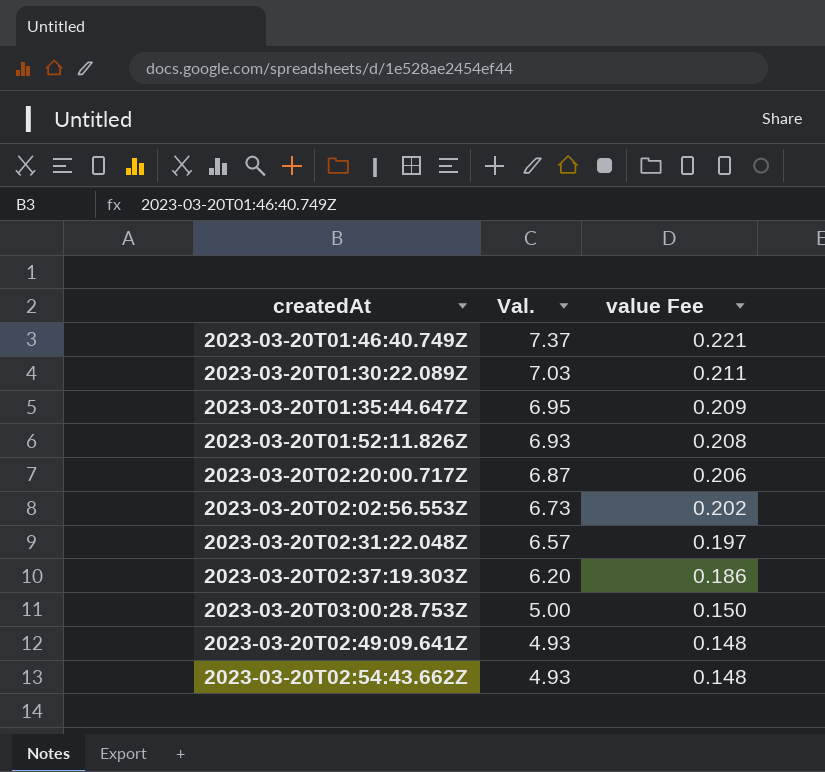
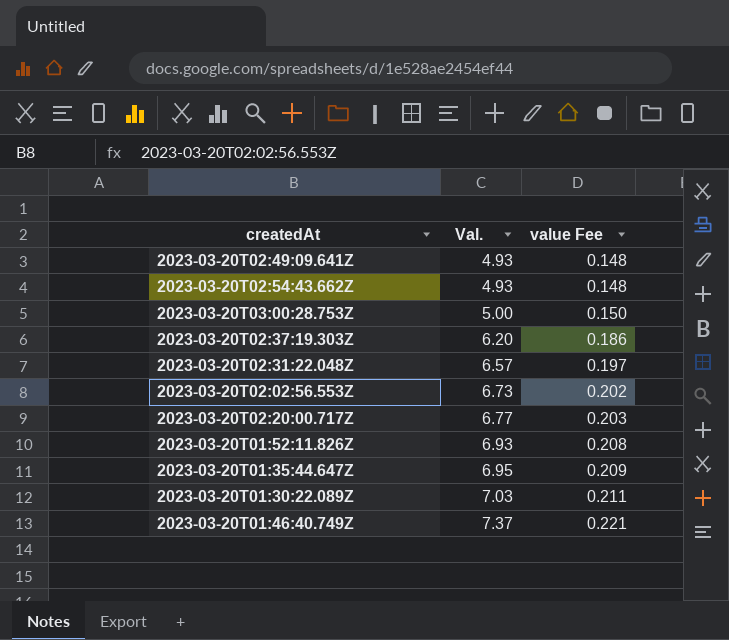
row order: Val. descending -> Val. ascending
2023-03-20T02:20:00.717Z | Val.: 6.87 -> 6.77
2023-03-20T02:20:00.717Z | value Fee: 0.206 -> 0.203

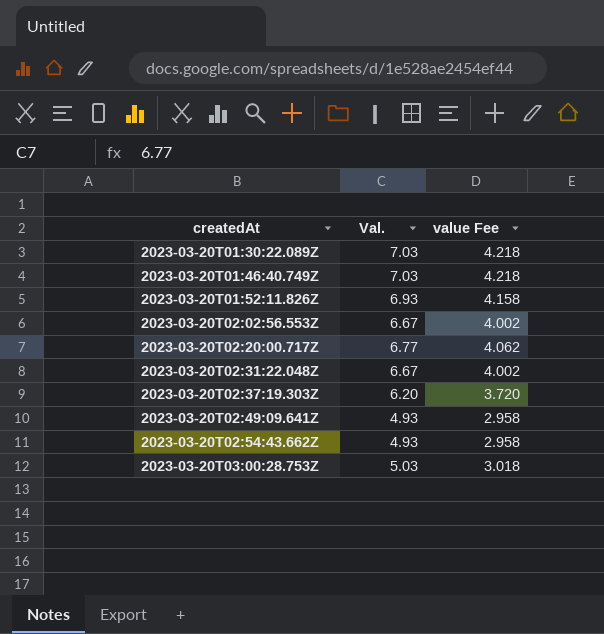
row order: Val. ascending -> createdAt ascending
column value Fee | formula: [Val.] * 0.03 -> [Val.] * 0.6
row 2023-03-20T01:35:44.647Z: 6.95 | 0.209 -> none
2023-03-20T01:46:40.749Z | Val.: 7.37 -> 7.03
2023-03-20T02:02:56.553Z | Val.: 6.73 -> 6.67
2023-03-20T02:31:22.048Z | Val.: 6.57 -> 6.67
2023-03-20T03:00:28.753Z | Val.: 5.00 -> 5.03

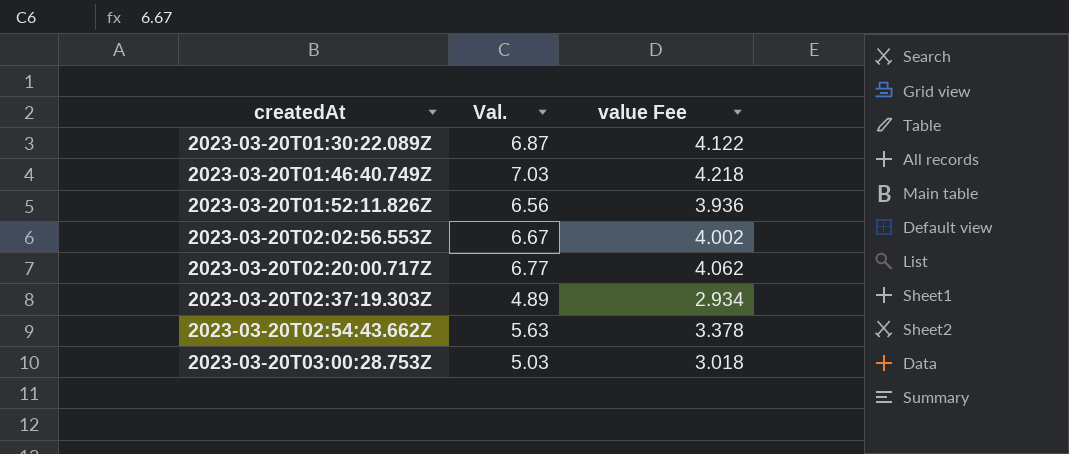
row 2023-03-20T02:31:22.048Z: 6.67 | 4.002 -> none
row 2023-03-20T02:49:09.641Z: 4.93 | 2.958 -> none
2023-03-20T01:30:22.089Z | Val.: 7.03 -> 6.87
2023-03-20T01:30:22.089Z | value Fee: 4.218 -> 4.122
2023-03-20T01:52:11.826Z | Val.: 6.93 -> 6.56
2023-03-20T01:52:11.826Z | value Fee: 4.158 -> 3.936
2023-03-20T02:37:19.303Z | Val.: 6.20 -> 4.89
2023-03-20T02:37:19.303Z | value Fee: 3.720 -> 2.934
2023-03-20T02:54:43.662Z | Val.: 4.93 -> 5.63
2023-03-20T02:54:43.662Z | value Fee: 2.958 -> 3.378

